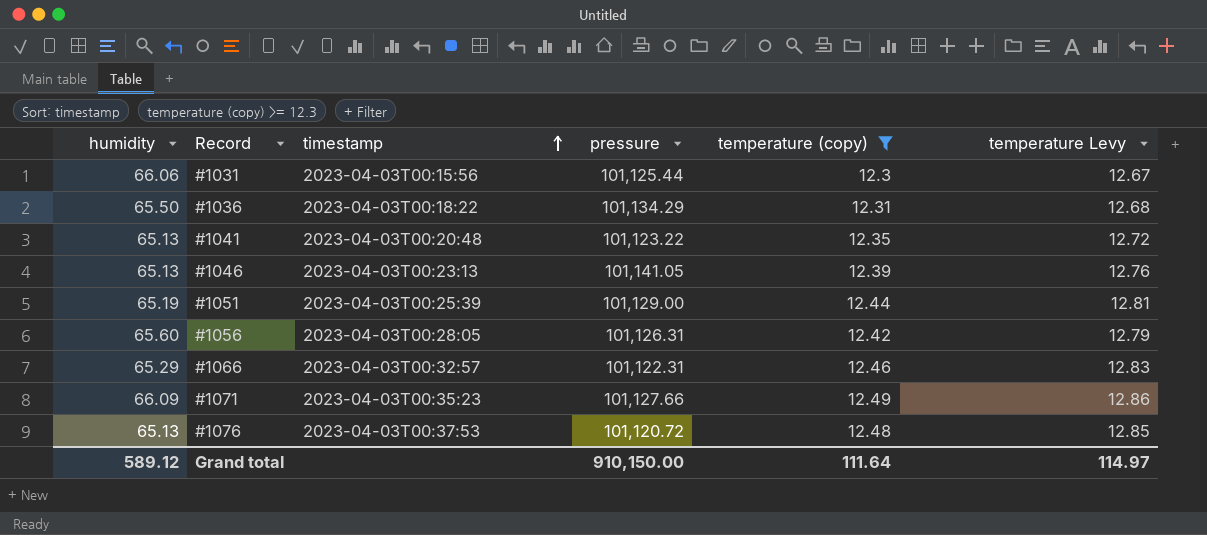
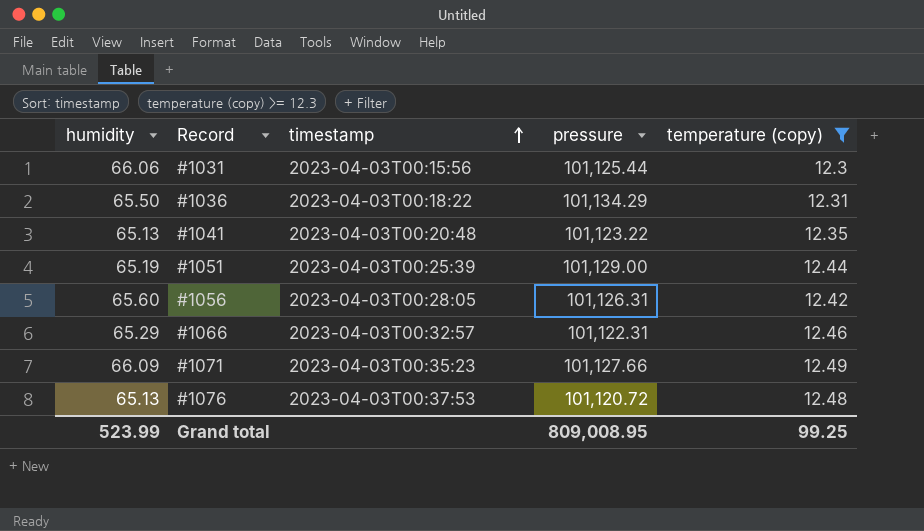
column temperature Levy | formula: [temperature (copy)] * 1.03 -> none
row #1046: 65.13 | 2023-04-03T00:23:13 | 101,141.05 | 12.39 | 12.76 -> none
Grand total | humidity: 589.12 -> 523.99
Grand total | pressure: 910,150.00 -> 809,008.95
Grand total | temperature (copy): 111.64 -> 99.25

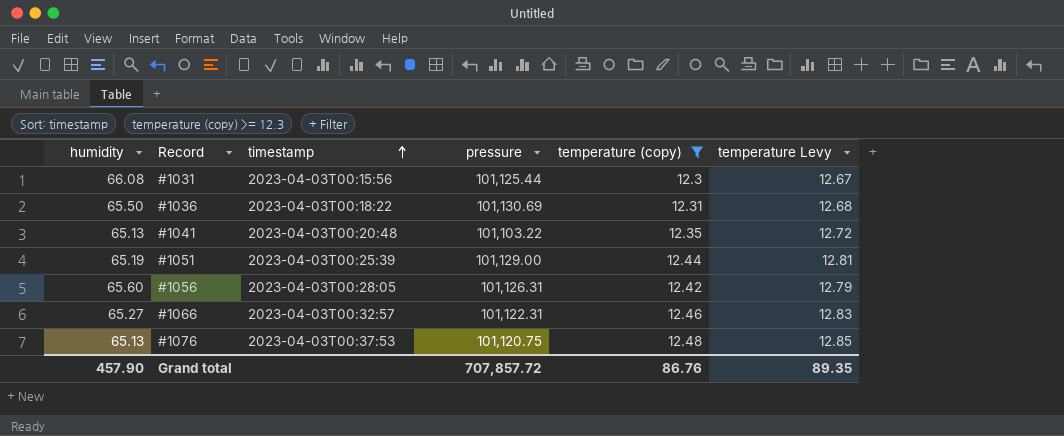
column temperature Levy | formula: none -> [temperature (copy)] * 1.03
row #1071: 66.09 | 2023-04-03T00:35:23 | 101,127.66 | 12.49 -> none
#1031 | humidity: 66.06 -> 66.08
#1036 | pressure: 101,134.29 -> 101,130.69
#1041 | pressure: 101,123.22 -> 101,103.22
#1066 | humidity: 65.29 -> 65.27
#1076 | pressure: 101,120.72 -> 101,120.75
Grand total | humidity: 523.99 -> 457.90
Grand total | pressure: 809,008.95 -> 707,857.72
Grand total | temperature (copy): 99.25 -> 86.76

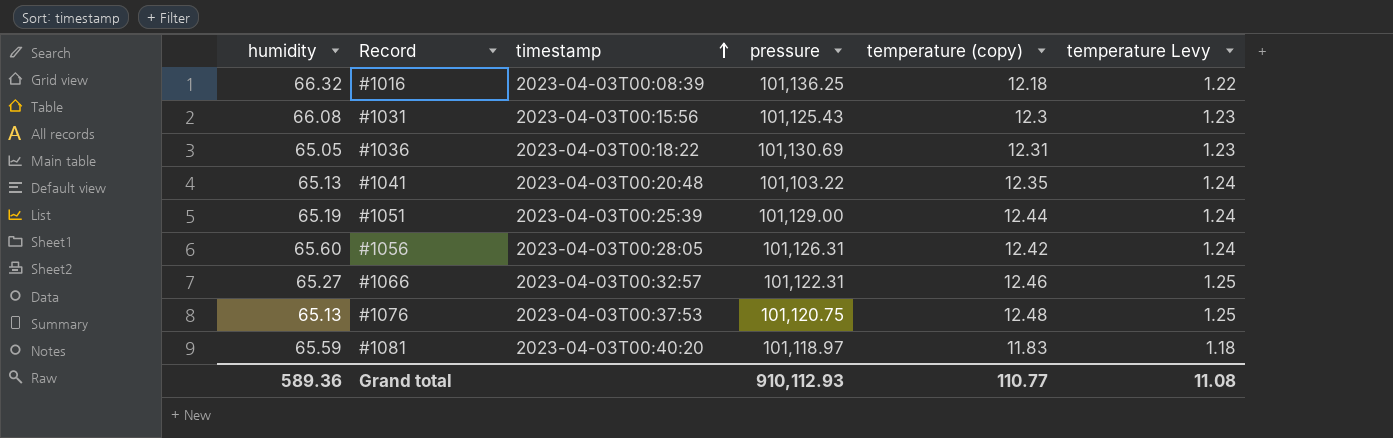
filter: temperature (copy) >= 12.3 -> none
column temperature Levy | formula: [temperature (copy)] * 1.03 -> [temperature (copy)] * 0.1
#1031 | pressure: 101,125.44 -> 101,125.43
#1036 | humidity: 65.50 -> 65.05
Grand total | humidity: 457.90 -> 589.36
Grand total | pressure: 707,857.72 -> 910,112.93
Grand total | temperature (copy): 86.76 -> 110.77
Grand total | temperature Levy: 89.35 -> 11.08

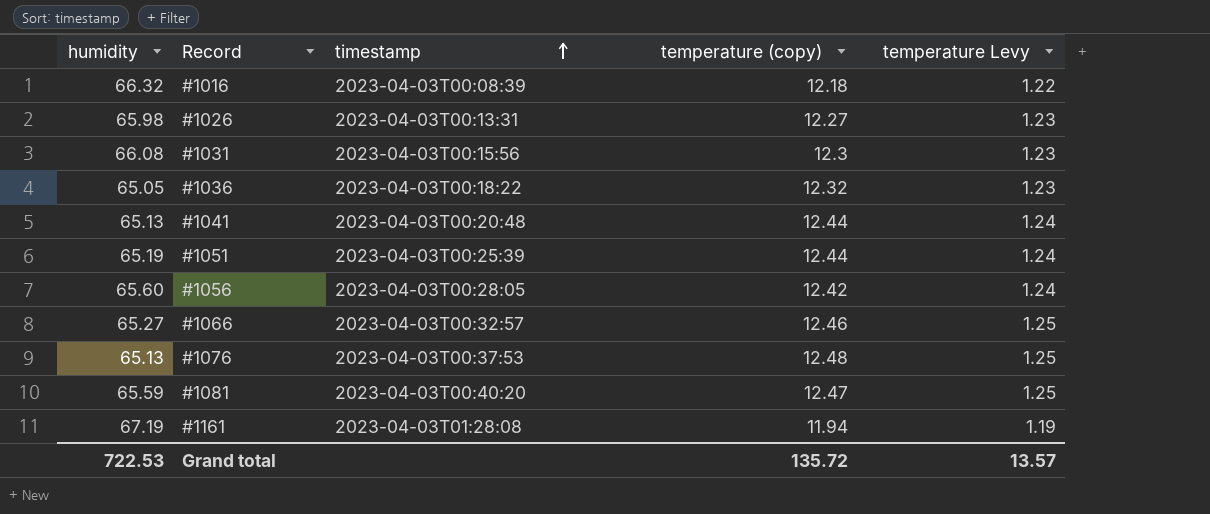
column pressure | position: 4 -> none
row #1026: none -> 65.98 | 2023-04-03T00:13:31 | 12.27 | 1.23
#1036 | temperature (copy): 12.31 -> 12.32
#1041 | temperature (copy): 12.35 -> 12.44
#1081 | temperature (copy): 11.83 -> 12.47
#1081 | temperature Levy: 1.18 -> 1.25
row #1161: none -> 67.19 | 2023-04-03T01:28:08 | 11.94 | 1.19
Grand total | humidity: 589.36 -> 722.53
Grand total | temperature (copy): 110.77 -> 135.72
Grand total | temperature Levy: 11.08 -> 13.57

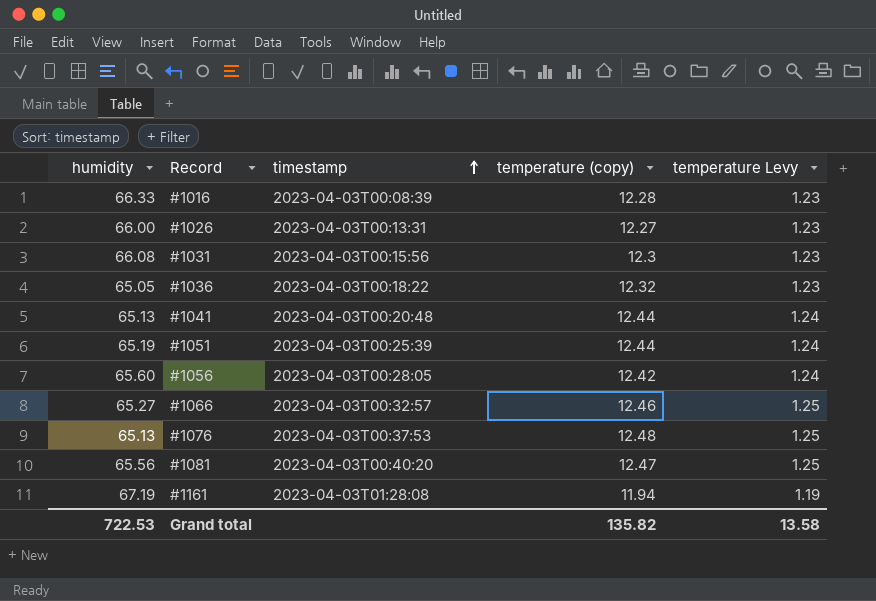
#1016 | humidity: 66.32 -> 66.33
#1016 | temperature (copy): 12.18 -> 12.28
#1016 | temperature Levy: 1.22 -> 1.23
#1026 | humidity: 65.98 -> 66.00
#1081 | humidity: 65.59 -> 65.56
Grand total | temperature (copy): 135.72 -> 135.82
Grand total | temperature Levy: 13.57 -> 13.58

